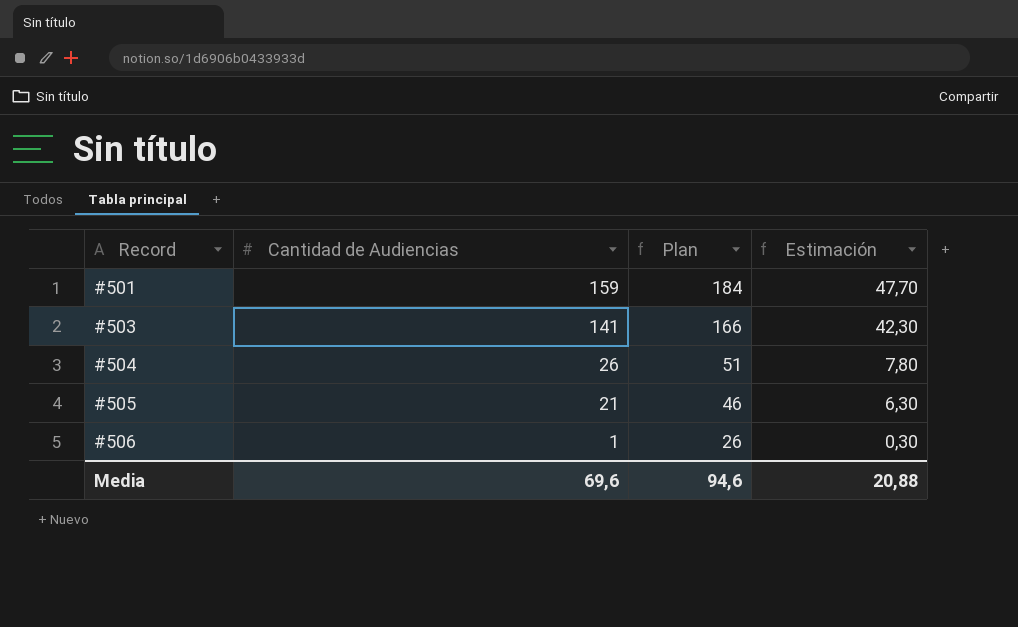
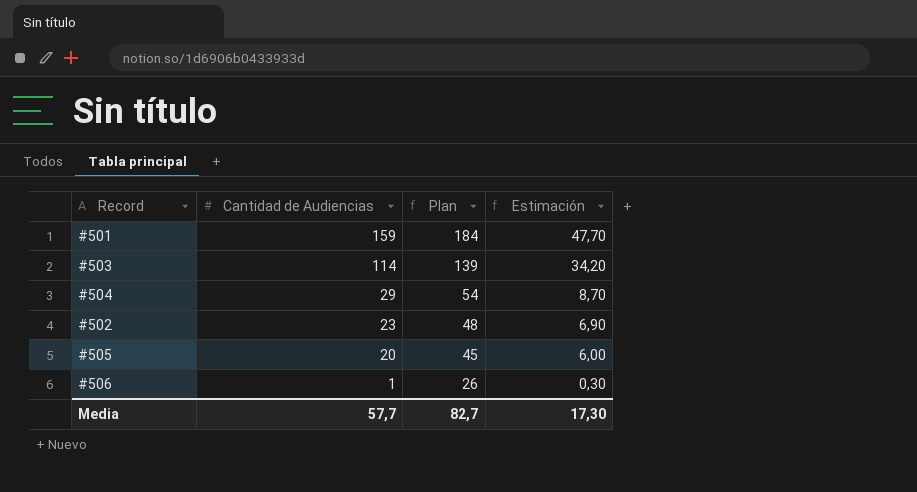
#503 | Cantidad de Audiencias: 141 -> 114
#503 | Plan: 166 -> 139
#503 | Estimación: 42,30 -> 34,20
#504 | Cantidad de Audiencias: 26 -> 29
#504 | Plan: 51 -> 54
#504 | Estimación: 7,80 -> 8,70
row #502: none -> 23 | 48 | 6,90
#505 | Cantidad de Audiencias: 21 -> 20
#505 | Plan: 46 -> 45
#505 | Estimación: 6,30 -> 6,00
Media | Cantidad de Audiencias: 69,6 -> 57,7
Media | Plan: 94,6 -> 82,7
Media | Estimación: 20,88 -> 17,30

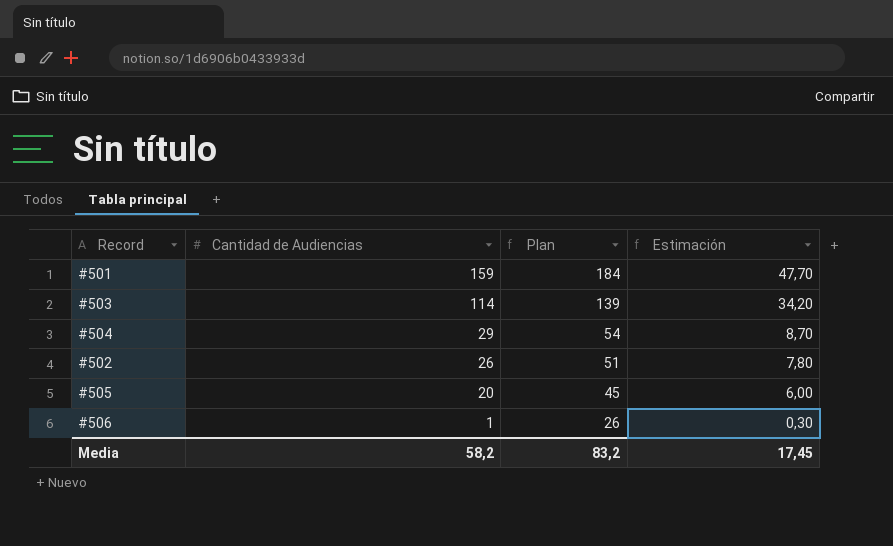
#502 | Cantidad de Audiencias: 23 -> 26
#502 | Plan: 48 -> 51
#502 | Estimación: 6,90 -> 7,80
Media | Cantidad de Audiencias: 57,7 -> 58,2
Media | Plan: 82,7 -> 83,2
Media | Estimación: 17,30 -> 17,45

